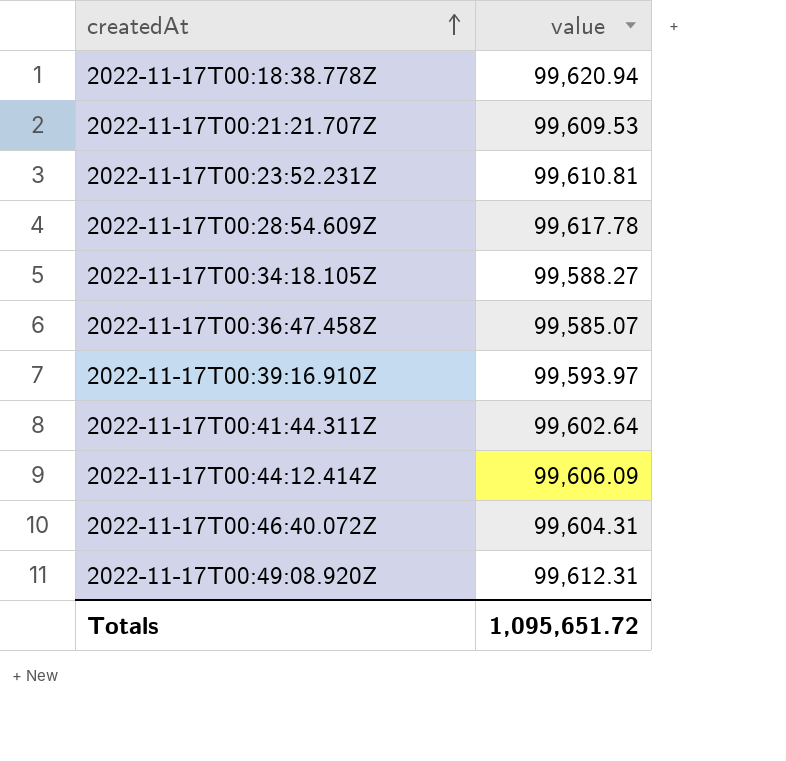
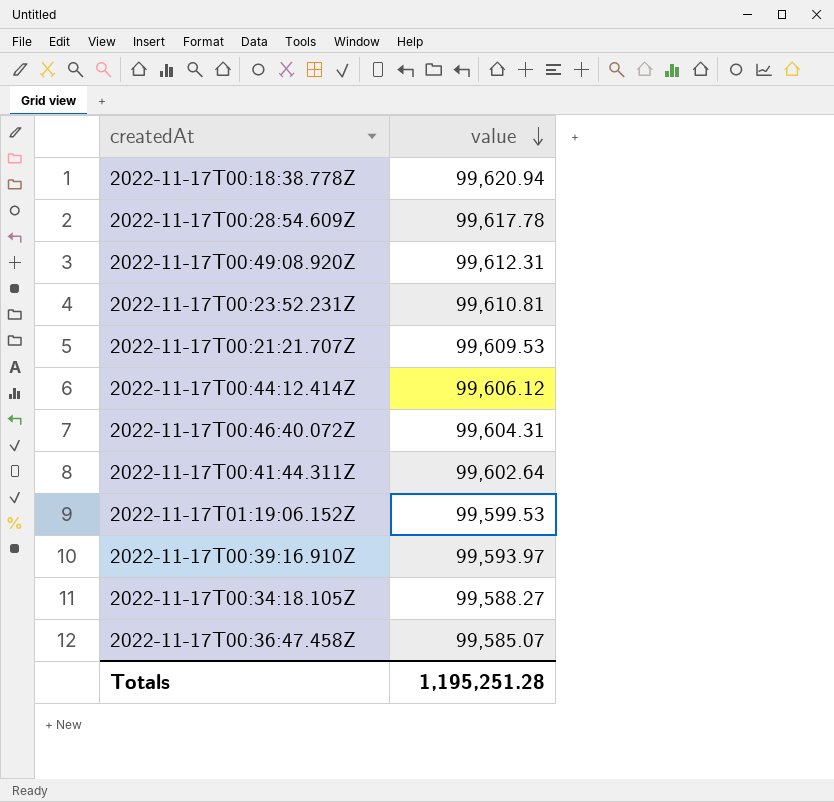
row order: createdAt ascending -> value descending
2022-11-17T00:44:12.414Z | value: 99,606.09 -> 99,606.12
row 2022-11-17T01:19:06.152Z: none -> 99,599.53
Totals | value: 1,095,651.72 -> 1,195,251.28

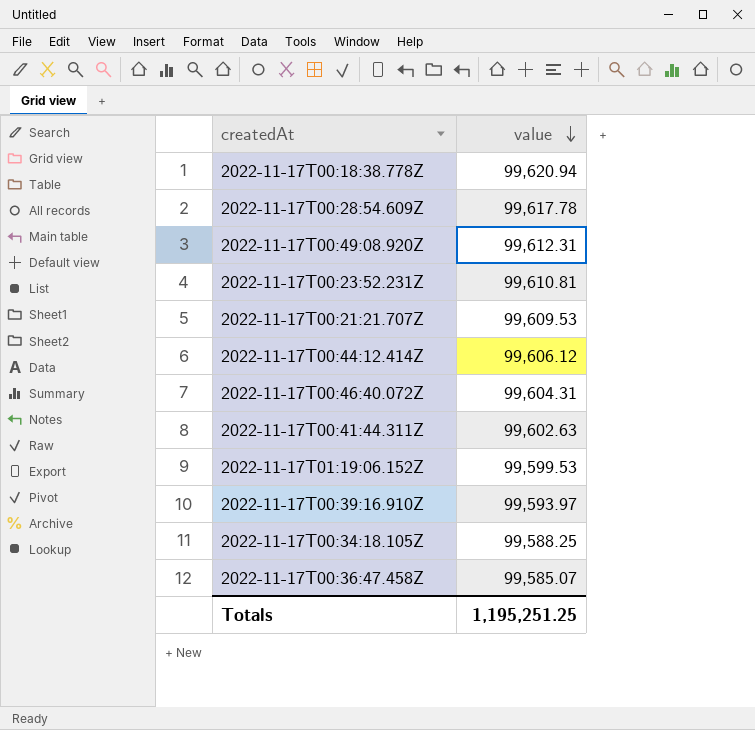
2022-11-17T00:41:44.311Z | value: 99,602.64 -> 99,602.63
2022-11-17T00:34:18.105Z | value: 99,588.27 -> 99,588.25
Totals | value: 1,195,251.28 -> 1,195,251.25

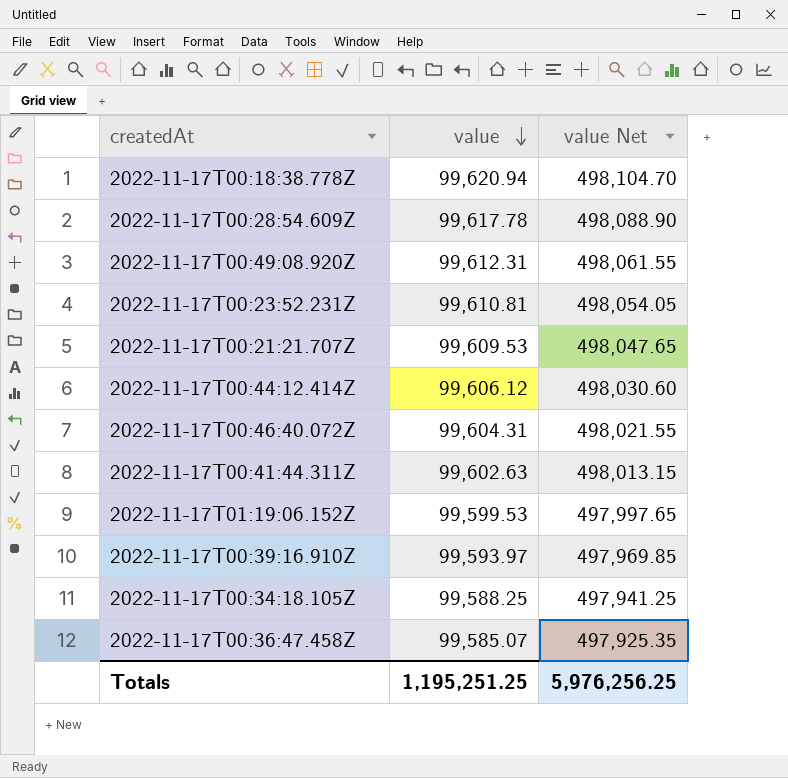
column value Net | formula: none -> [value] * 5

